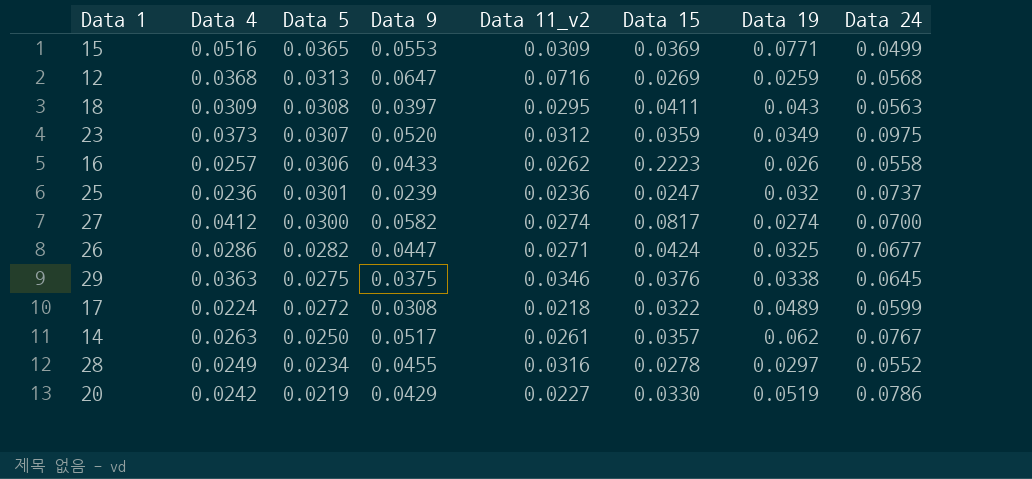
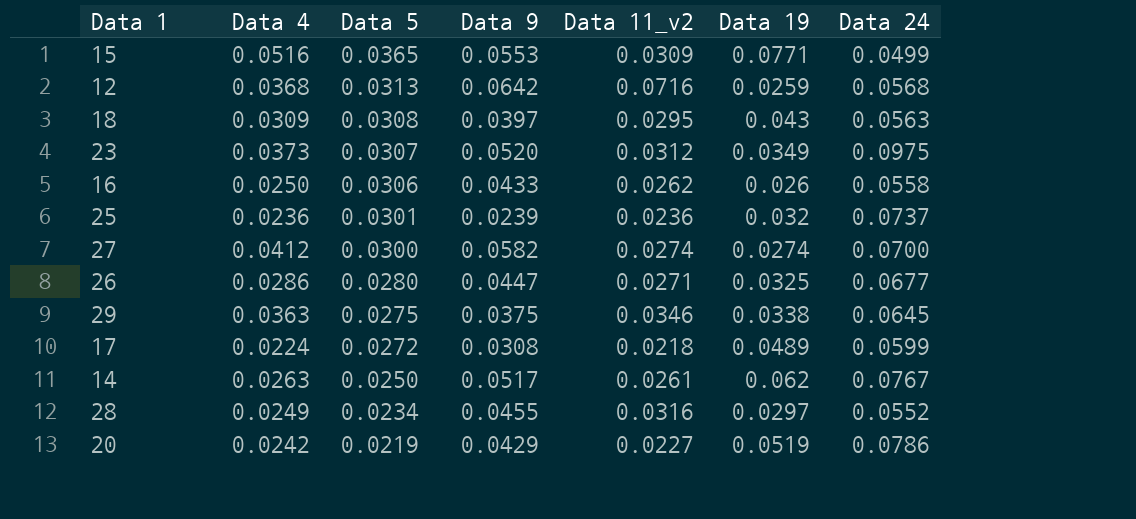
column Data 15 | position: 6 -> none
12 | Data 9: 0.0647 -> 0.0642
16 | Data 4: 0.0257 -> 0.0250
26 | Data 5: 0.0282 -> 0.0280

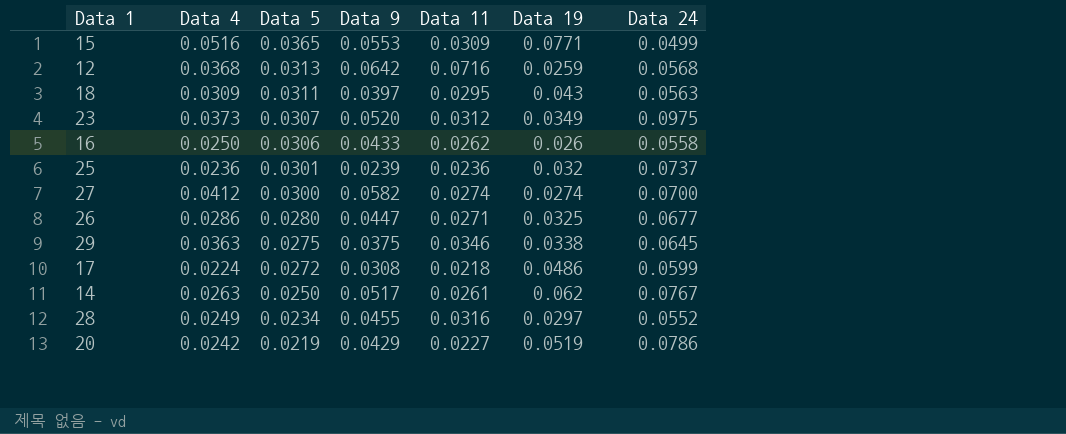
column name: Data 11_v2 -> Data 11
18 | Data 5: 0.0308 -> 0.0311
17 | Data 19: 0.0489 -> 0.0486

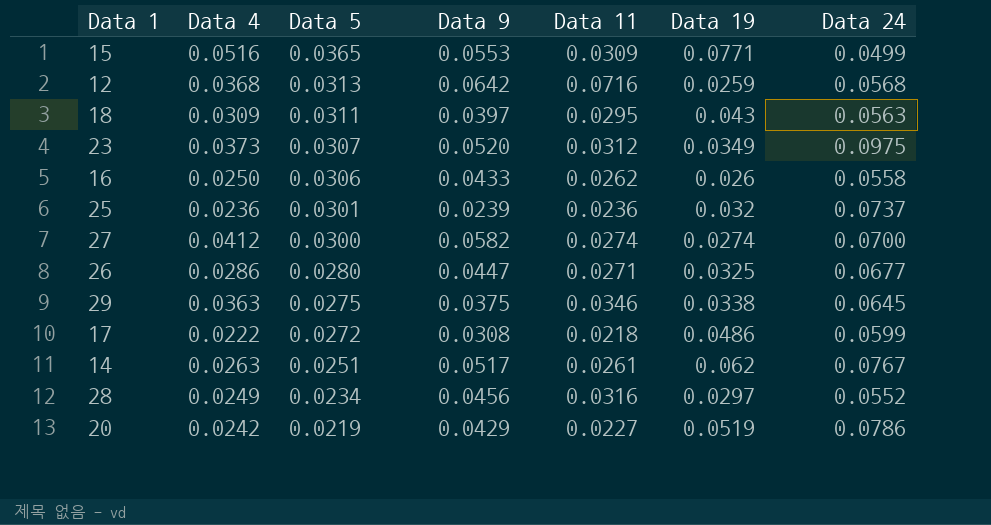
17 | Data 4: 0.0224 -> 0.0222
14 | Data 5: 0.0250 -> 0.0251
28 | Data 9: 0.0455 -> 0.0456

